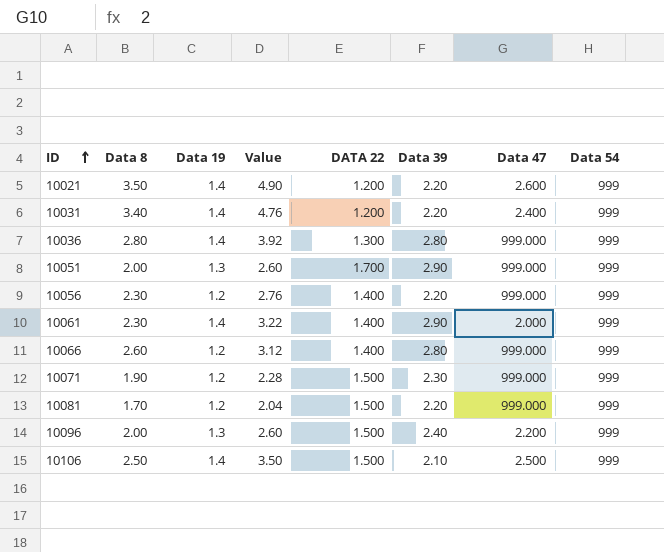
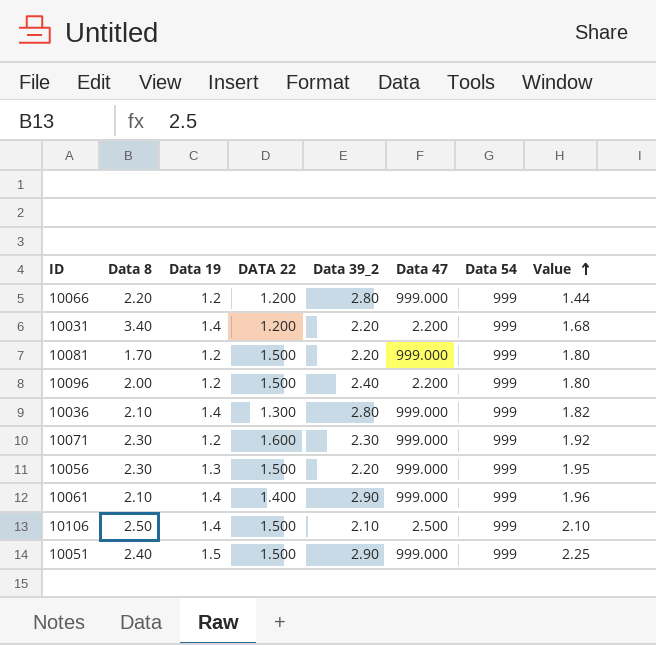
row order: ID ascending -> Value ascending
column name: Data 39 -> Data 39_2
column Value | formula: [Data 8] * [Data 19] -> [Data 19] * [DATA 22]
column Value | position: 4 -> 8
row 10021: 3.50 | 1.4 | 4.90 | 1.200 | 2.20 | 2.600 | 999 -> none
10066 | Data 8: 2.60 -> 2.20
10066 | DATA 22: 1.400 -> 1.200
10031 | Data 47: 2.400 -> 2.200
10096 | Data 19: 1.3 -> 1.2
10036 | Data 8: 2.80 -> 2.10
10071 | Data 8: 1.90 -> 2.30
10071 | DATA 22: 1.500 -> 1.600
10056 | Data 19: 1.2 -> 1.3
10056 | DATA 22: 1.400 -> 1.500
10061 | Data 8: 2.30 -> 2.10
10061 | Data 47: 2.000 -> 999.000
10051 | Data 8: 2.00 -> 2.40
10051 | Data 19: 1.3 -> 1.5
10051 | DATA 22: 1.700 -> 1.500

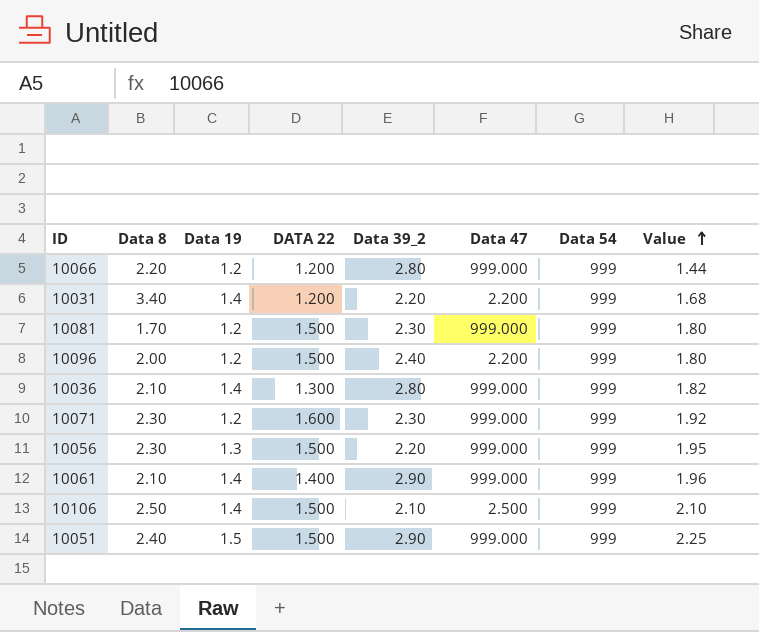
10081 | Data 39_2: 2.20 -> 2.30

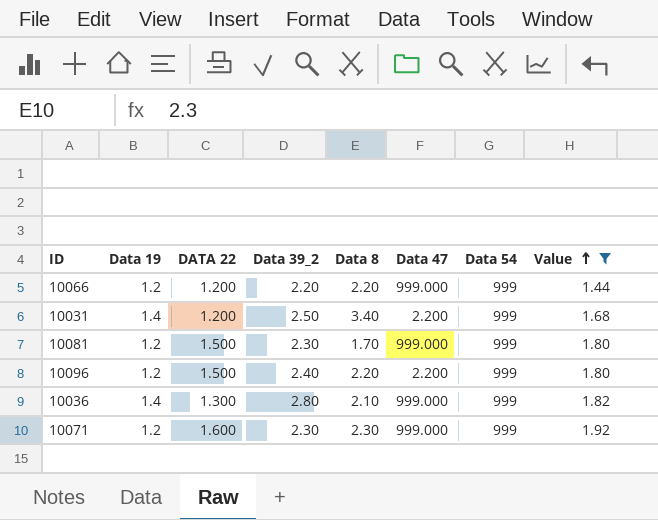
filter: none -> Value <= 1.92
column Data 8 | position: 2 -> 5
10066 | Data 39_2: 2.80 -> 2.20
10031 | Data 39_2: 2.20 -> 2.50
10096 | Data 8: 2.00 -> 2.20

